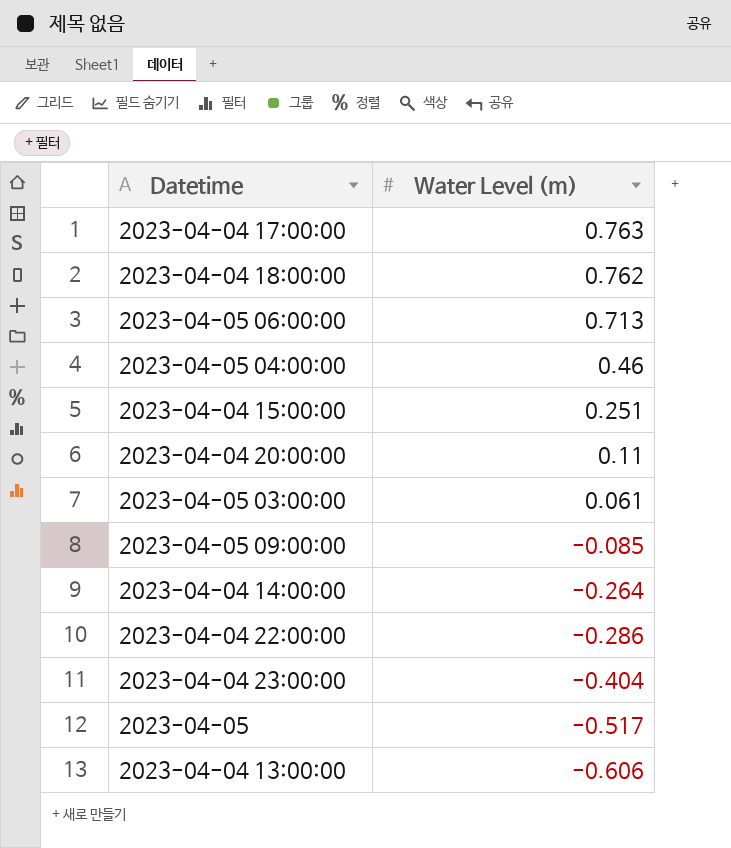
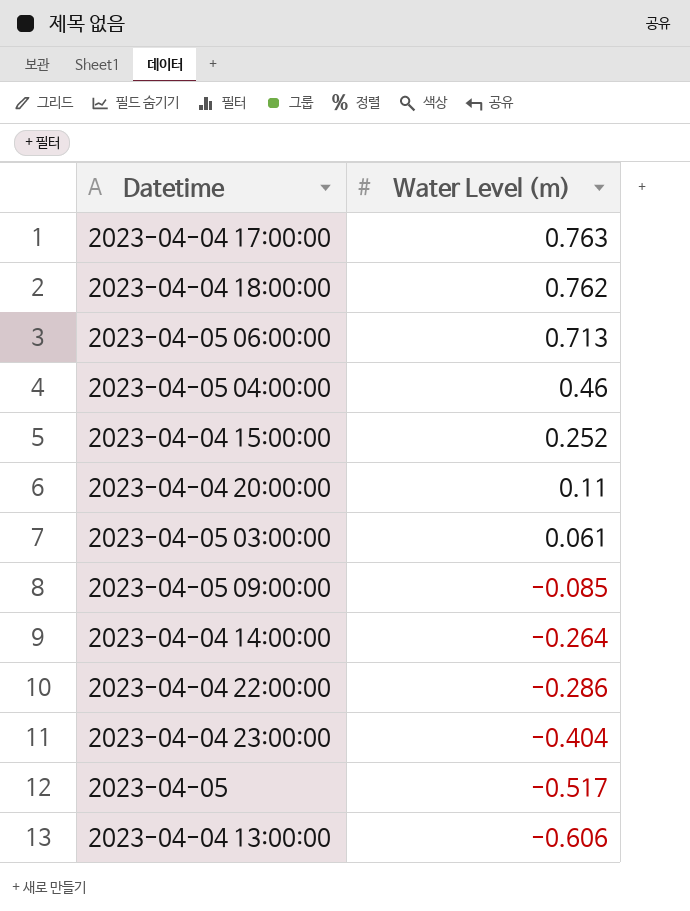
2023-04-04 15:00:00 | Water Level (m): 0.251 -> 0.252

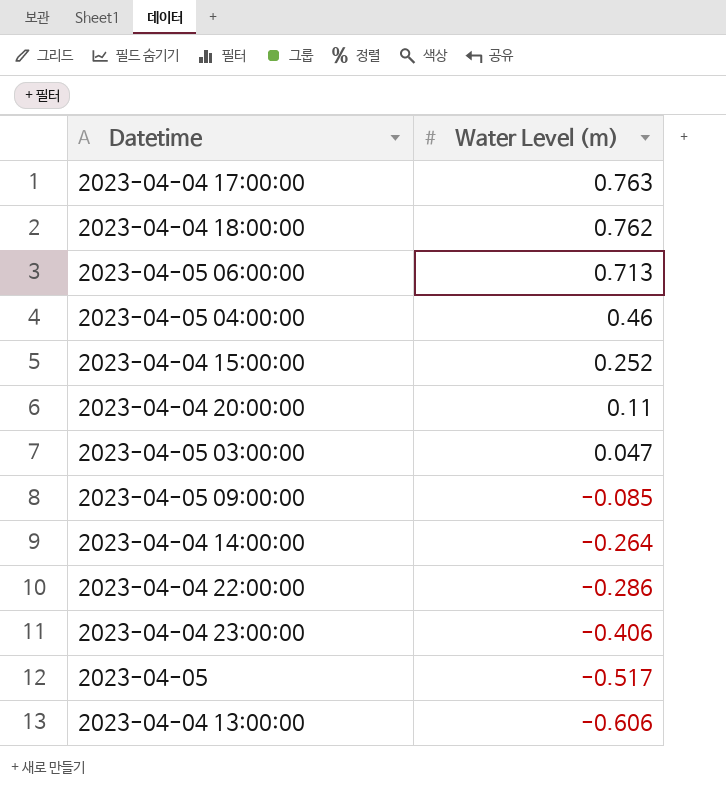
2023-04-05 03:00:00 | Water Level (m): 0.061 -> 0.047
2023-04-04 23:00:00 | Water Level (m): -0.404 -> -0.406

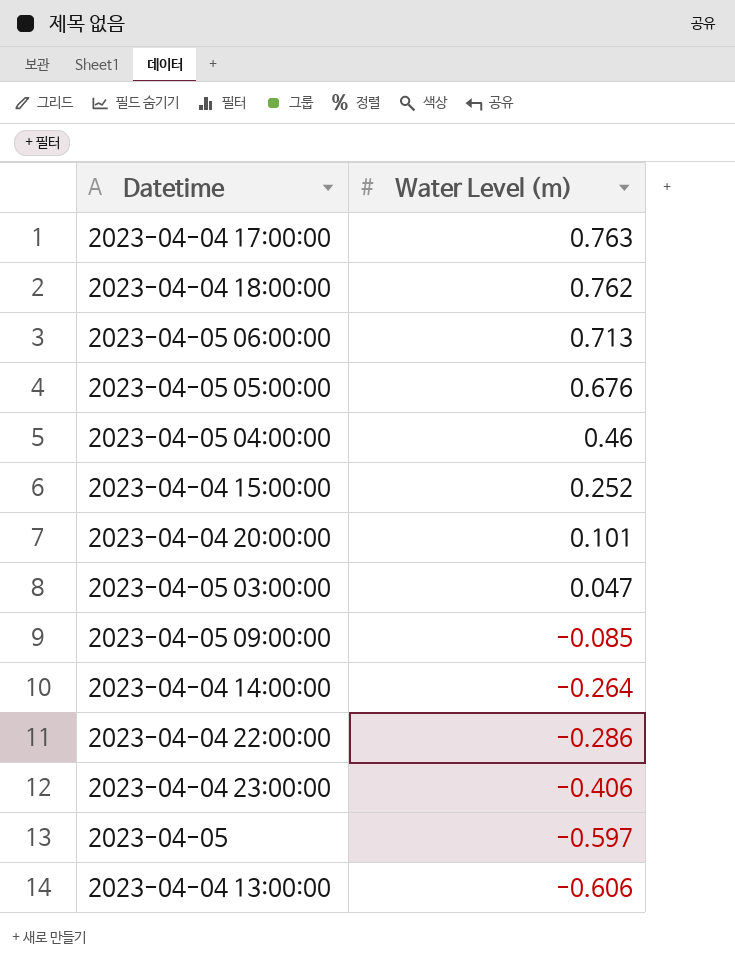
row 2023-04-05 05:00:00: none -> 0.676
2023-04-04 20:00:00 | Water Level (m): 0.11 -> 0.101
2023-04-05 | Water Level (m): -0.517 -> -0.597

